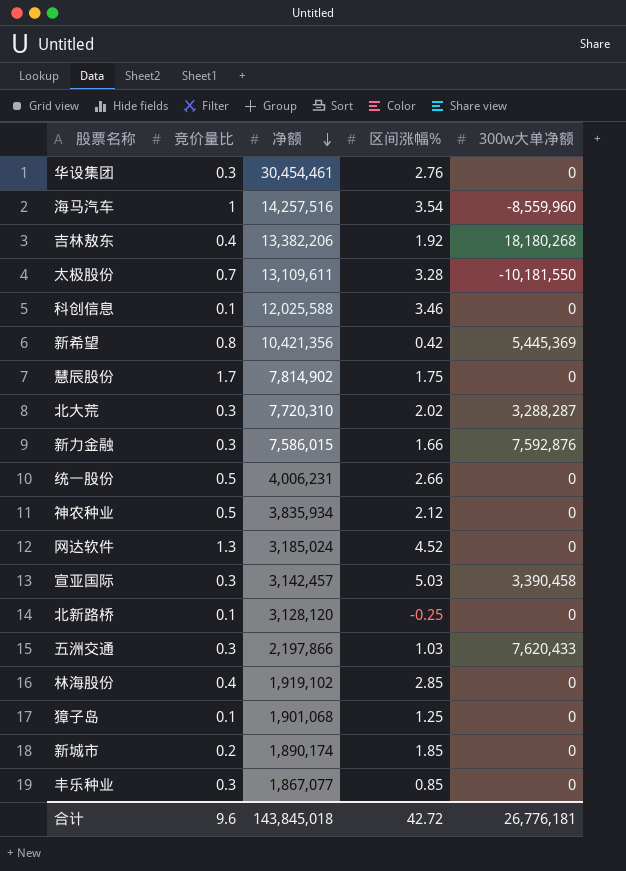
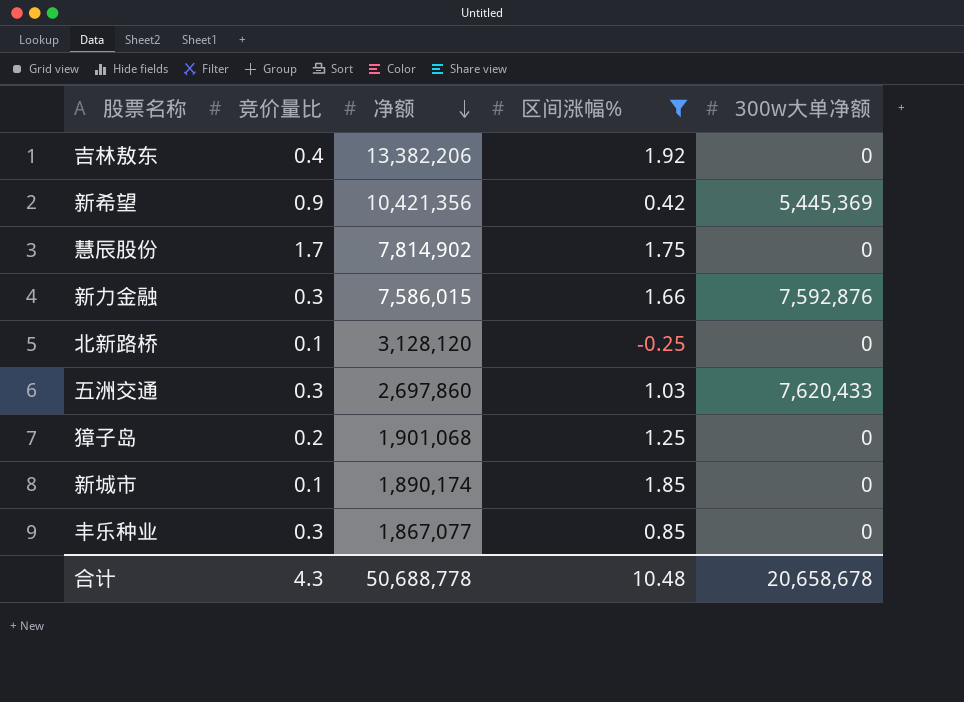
filter: none -> 区间涨幅% <= 1.92
吉林敖东 | 300w大单净额: 18,180,268 -> 0
新希望 | 竞价量比: 0.8 -> 0.9
五洲交通 | 净额: 2,197,866 -> 2,697,860
獐子岛 | 竞价量比: 0.1 -> 0.2
新城市 | 竞价量比: 0.2 -> 0.1
合计 | 竞价量比: 9.6 -> 4.3
合计 | 净额: 143,845,018 -> 50,688,778
合计 | 区间涨幅%: 42.72 -> 10.48
合计 | 300w大单净额: 26,776,181 -> 20,658,678

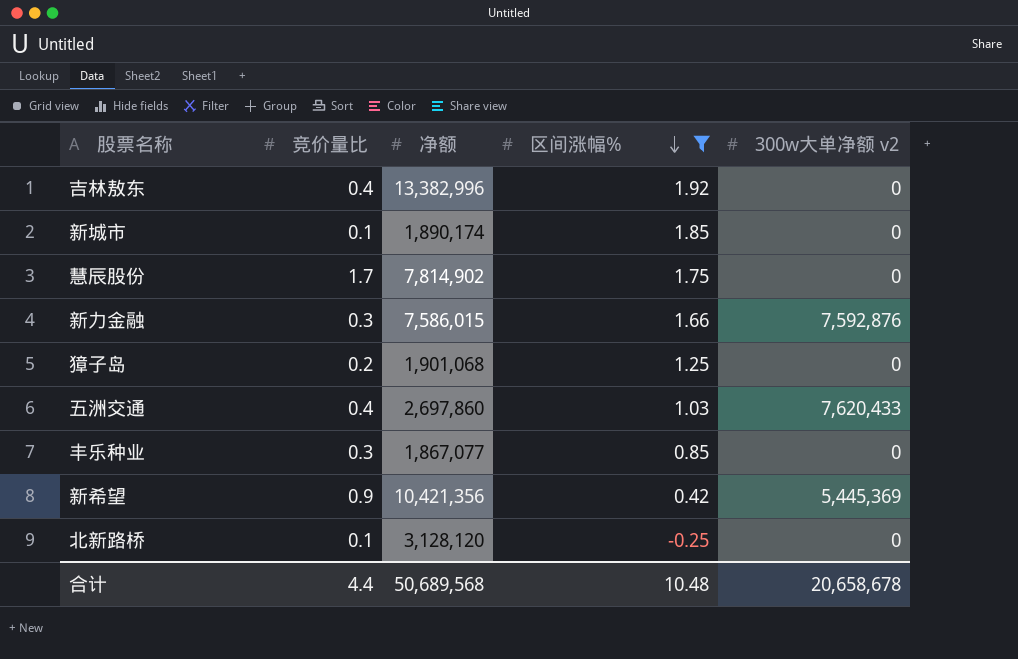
row order: 净额 descending -> 区间涨幅% descending
column name: 300w大单净额 -> 300w大单净额 v2
吉林敖东 | 净额: 13,382,206 -> 13,382,996
五洲交通 | 竞价量比: 0.3 -> 0.4
合计 | 竞价量比: 4.3 -> 4.4
合计 | 净额: 50,688,778 -> 50,689,568

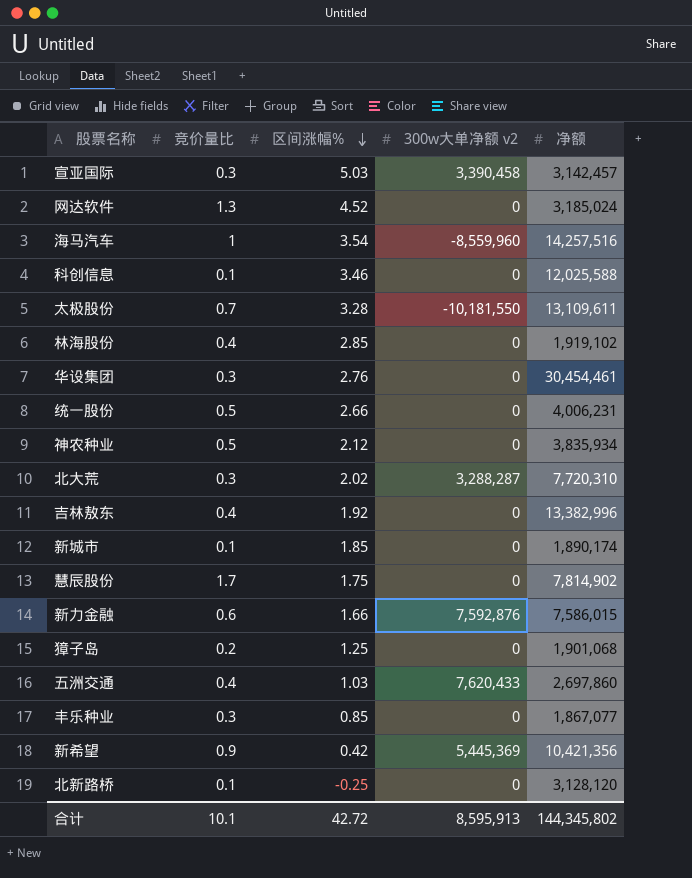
filter: 区间涨幅% <= 1.92 -> none
column 净额 | position: 3 -> 5
新力金融 | 竞价量比: 0.3 -> 0.6
合计 | 竞价量比: 4.4 -> 10.1
合计 | 区间涨幅%: 10.48 -> 42.72
合计 | 300w大单净额 v2: 20,658,678 -> 8,595,913
合计 | 净额: 50,689,568 -> 144,345,802

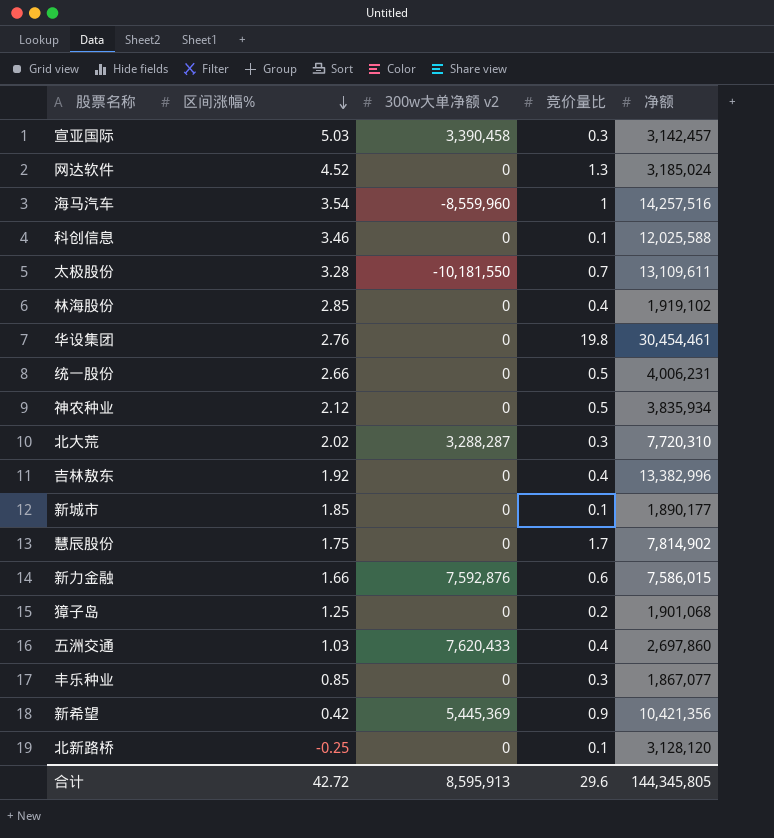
column 竞价量比 | position: 2 -> 4
华设集团 | 竞价量比: 0.3 -> 19.8
新城市 | 净额: 1,890,174 -> 1,890,177
合计 | 竞价量比: 10.1 -> 29.6
合计 | 净额: 144,345,802 -> 144,345,805

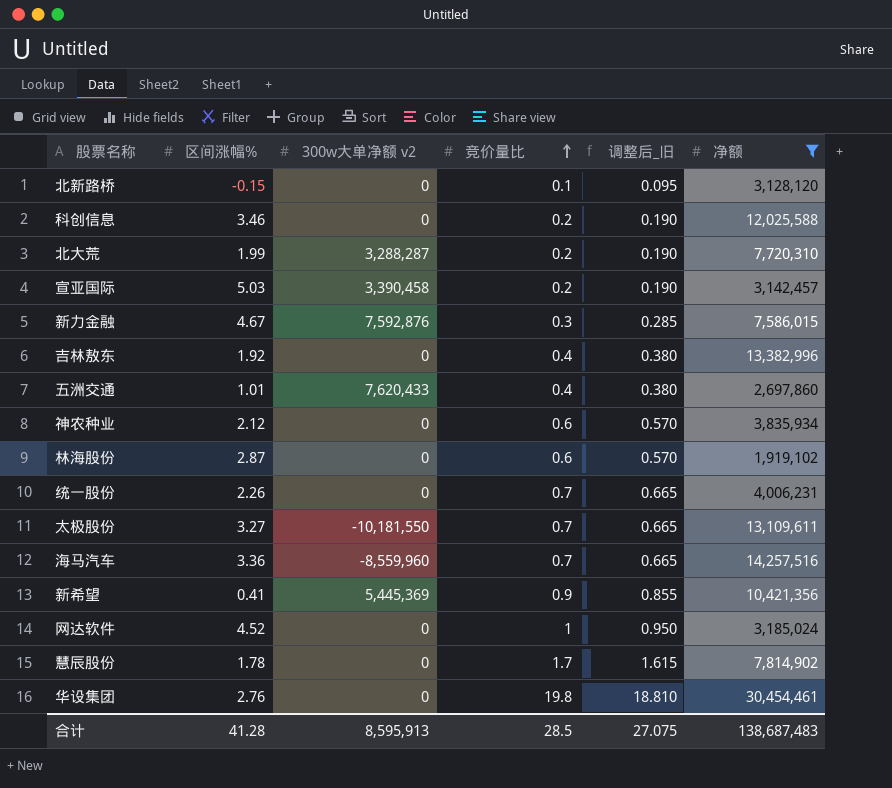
filter: none -> 净额 >= 1,919,102
row order: 区间涨幅% descending -> 竞价量比 ascending
column 调整后_旧 | formula: none -> [竞价量比] * 0.95
北新路桥 | 区间涨幅%: -0.25 -> -0.15
科创信息 | 竞价量比: 0.1 -> 0.2
北大荒 | 区间涨幅%: 2.02 -> 1.99
北大荒 | 竞价量比: 0.3 -> 0.2
宣亚国际 | 竞价量比: 0.3 -> 0.2
新力金融 | 区间涨幅%: 1.66 -> 4.67
新力金融 | 竞价量比: 0.6 -> 0.3
五洲交通 | 区间涨幅%: 1.03 -> 1.01
神农种业 | 竞价量比: 0.5 -> 0.6
林海股份 | 区间涨幅%: 2.85 -> 2.87
林海股份 | 竞价量比: 0.4 -> 0.6
统一股份 | 区间涨幅%: 2.66 -> 2.26
统一股份 | 竞价量比: 0.5 -> 0.7
太极股份 | 区间涨幅%: 3.28 -> 3.27
海马汽车 | 区间涨幅%: 3.54 -> 3.36
海马汽车 | 竞价量比: 1 -> 0.7
新希望 | 区间涨幅%: 0.42 -> 0.41
网达软件 | 竞价量比: 1.3 -> 1
慧辰股份 | 区间涨幅%: 1.75 -> 1.78
合计 | 区间涨幅%: 42.72 -> 41.28
合计 | 竞价量比: 29.6 -> 28.5
合计 | 净额: 144,345,805 -> 138,687,483

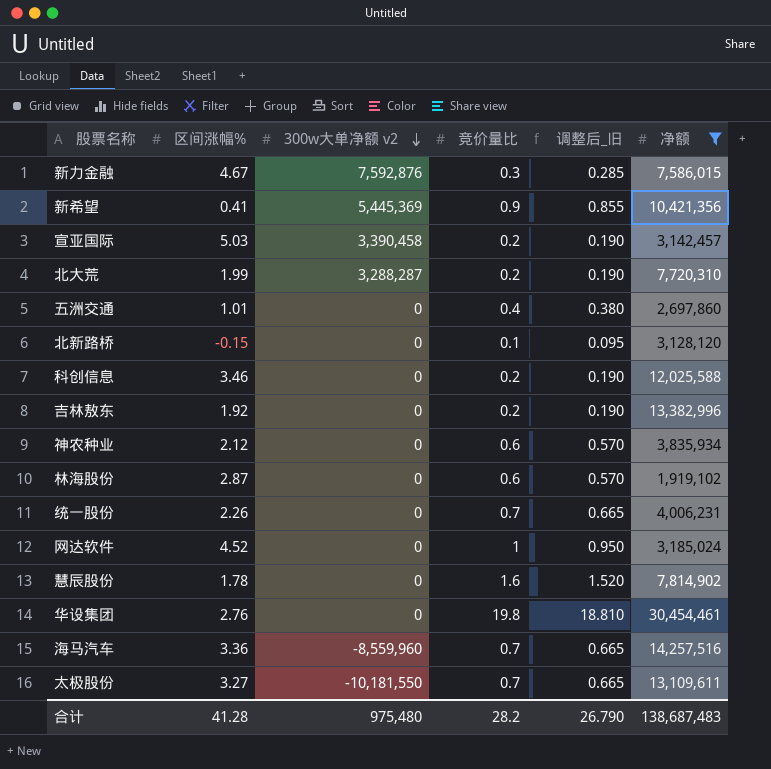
row order: 竞价量比 ascending -> 300w大单净额 v2 descending
五洲交通 | 300w大单净额 v2: 7,620,433 -> 0
吉林敖东 | 竞价量比: 0.4 -> 0.2
吉林敖东 | 调整后_旧: 0.380 -> 0.190
慧辰股份 | 竞价量比: 1.7 -> 1.6
慧辰股份 | 调整后_旧: 1.615 -> 1.520
合计 | 300w大单净额 v2: 8,595,913 -> 975,480
合计 | 竞价量比: 28.5 -> 28.2
合计 | 调整后_旧: 27.075 -> 26.790

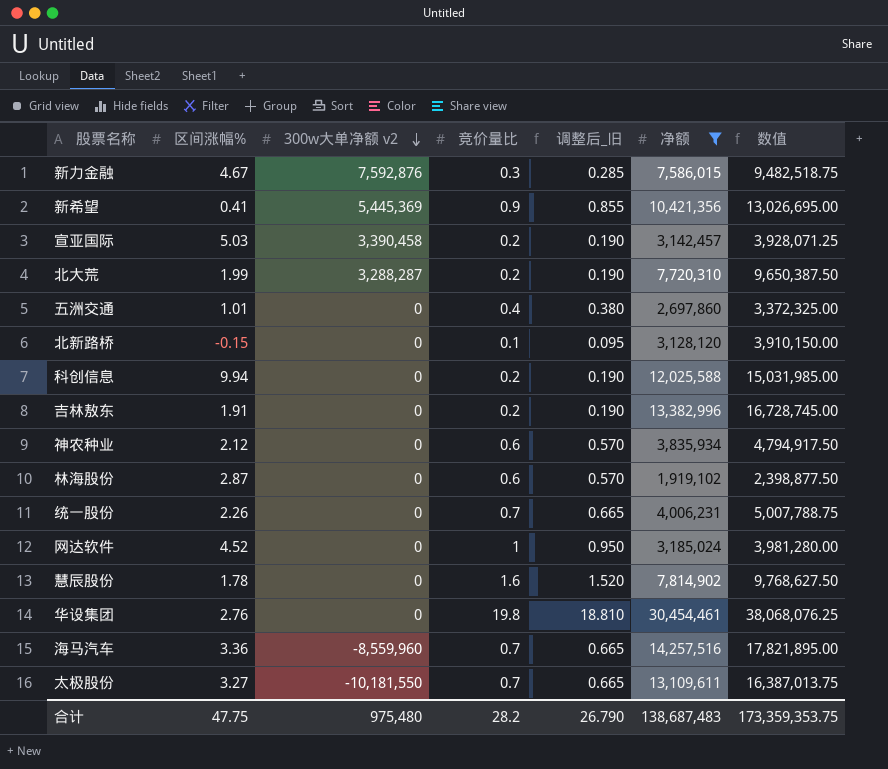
column 数值 | formula: none -> [净额] * 1.25
科创信息 | 区间涨幅%: 3.46 -> 9.94
吉林敖东 | 区间涨幅%: 1.92 -> 1.91
合计 | 区间涨幅%: 41.28 -> 47.75

